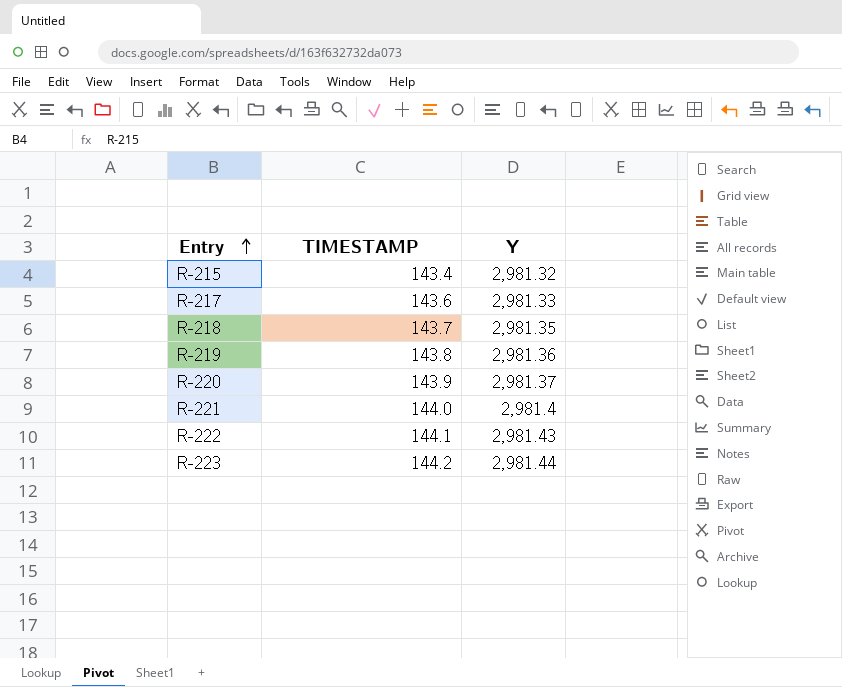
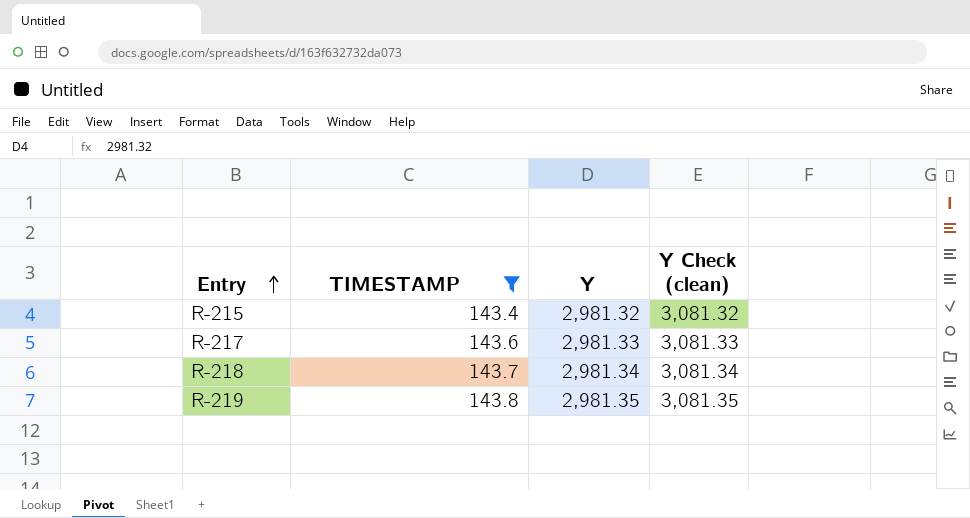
filter: none -> TIMESTAMP <= 143.8
column Y Check (clean) | formula: none -> [Y] + 100
R-218 | Y: 2,981.35 -> 2,981.34
R-219 | Y: 2,981.36 -> 2,981.35

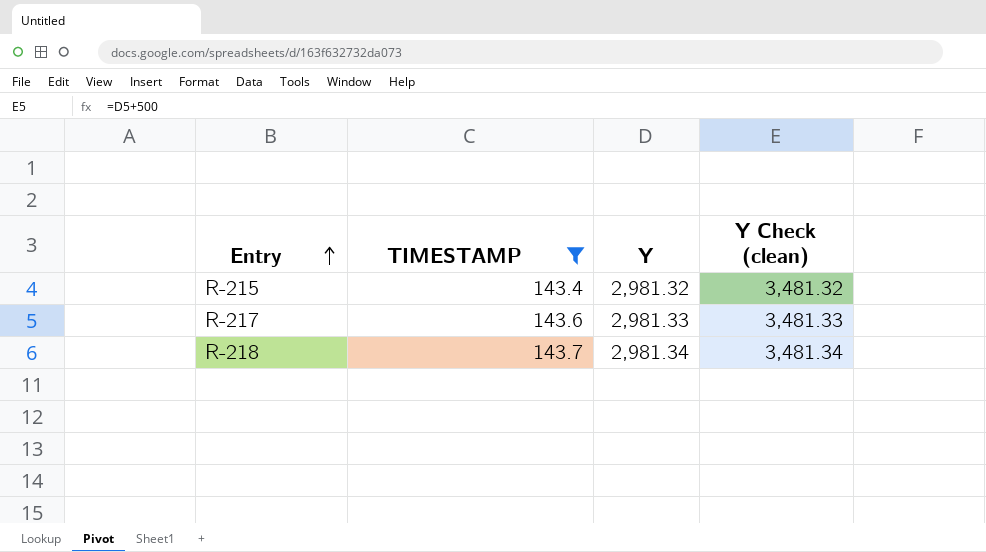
column Y Check (clean) | formula: [Y] + 100 -> [Y] + 500
row R-219: 143.8 | 2,981.35 | 3,081.35 -> none

